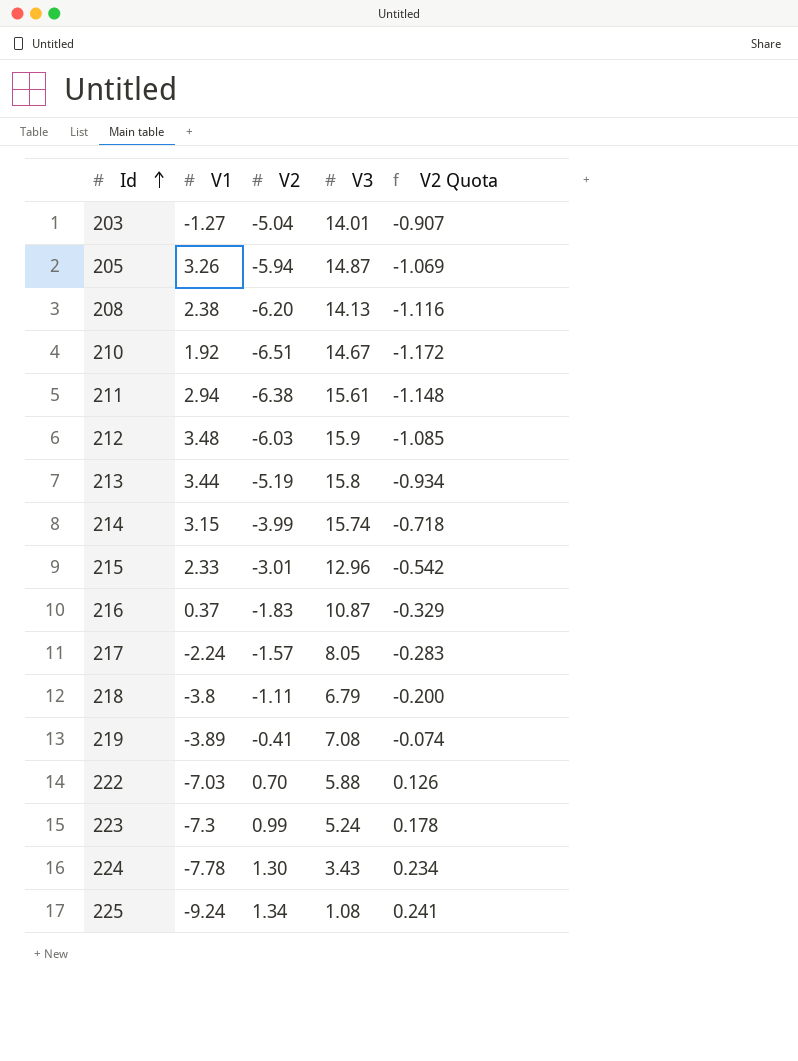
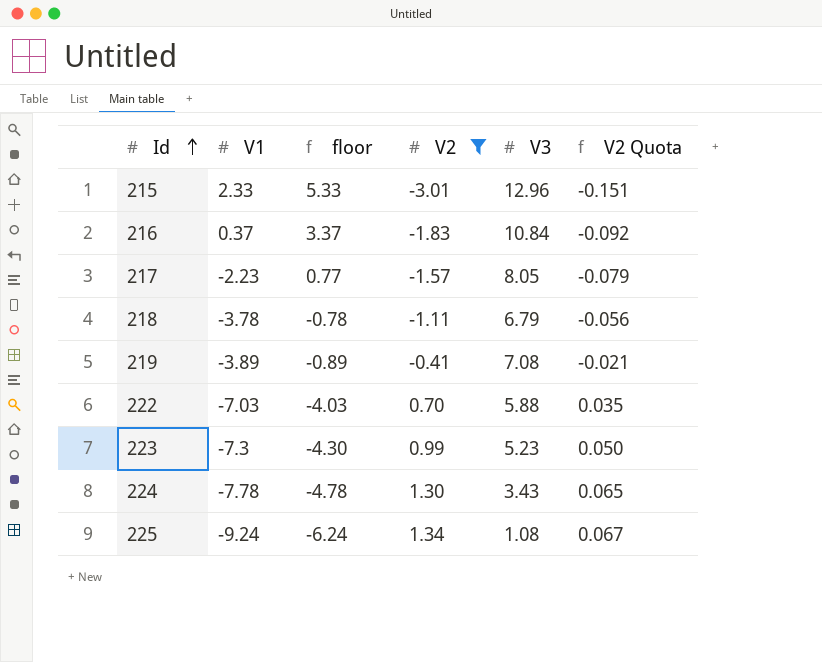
filter: none -> V2 >= -3.01
column floor | formula: none -> [V1] + 3
column V2 Quota | formula: [V2] * 0.18 -> [V2] * 0.05
216 | V3: 10.87 -> 10.84
217 | V1: -2.24 -> -2.23
218 | V1: -3.8 -> -3.78
223 | V3: 5.24 -> 5.23

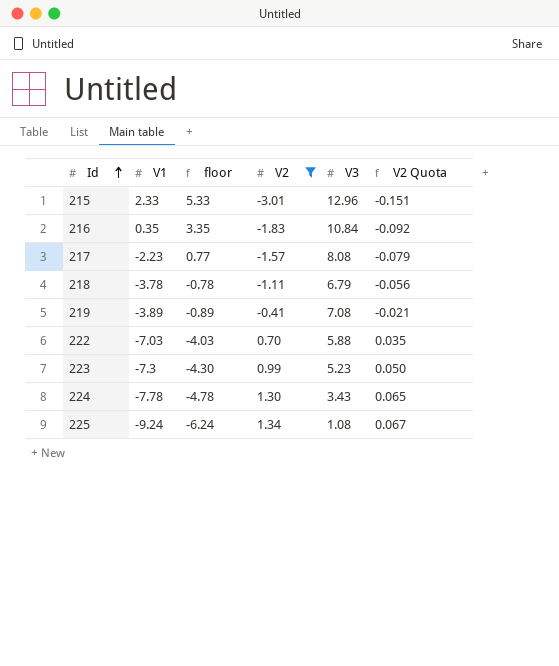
216 | V1: 0.37 -> 0.35
216 | floor: 3.37 -> 3.35
217 | V3: 8.05 -> 8.08

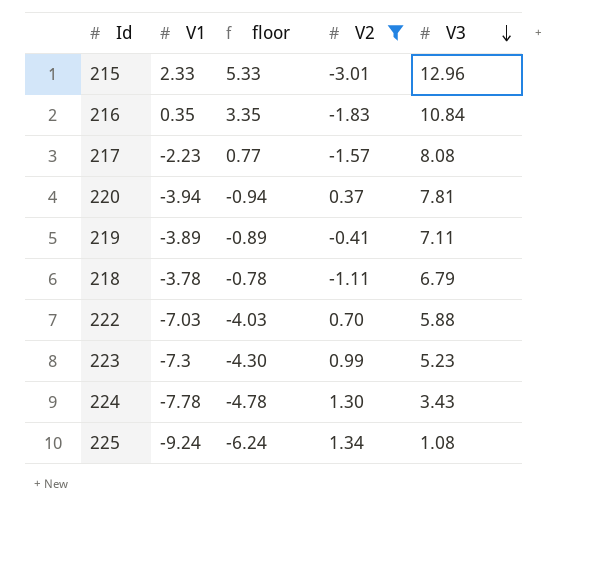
row order: Id ascending -> V3 descending
column V2 Quota | formula: [V2] * 0.05 -> none
row 220: none -> -3.94 | -0.94 | 0.37 | 7.81
219 | V3: 7.08 -> 7.11

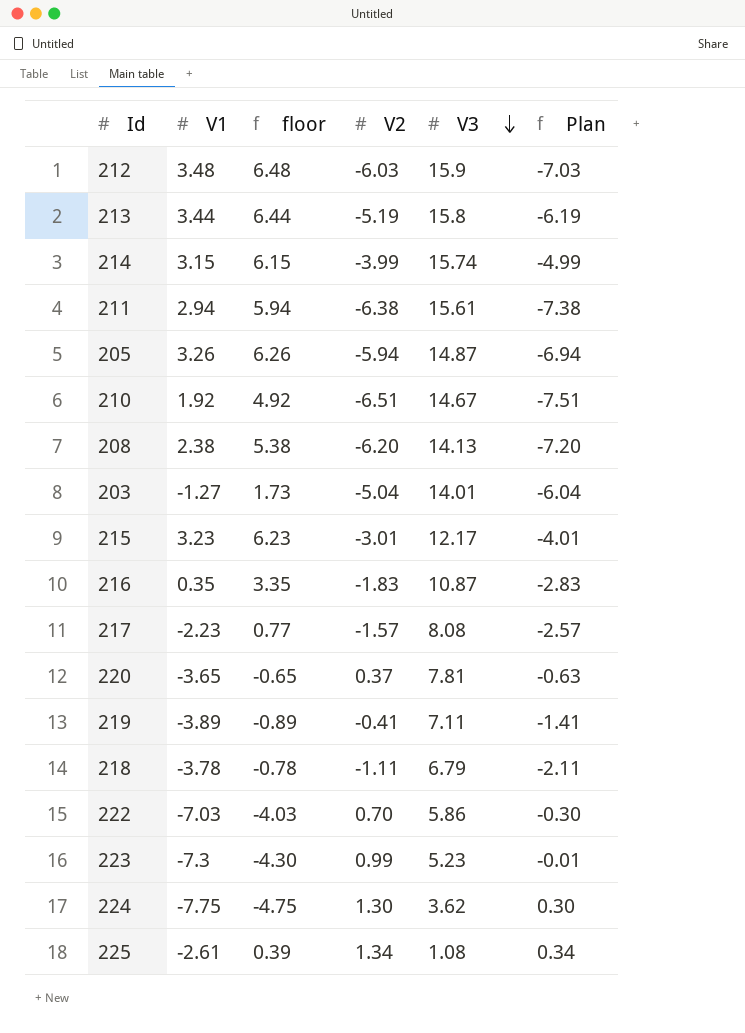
filter: V2 >= -3.01 -> none
column Plan | formula: none -> [V2] - 1
215 | V1: 2.33 -> 3.23
215 | floor: 5.33 -> 6.23
215 | V3: 12.96 -> 12.17
216 | V3: 10.84 -> 10.87
220 | V1: -3.94 -> -3.65
220 | floor: -0.94 -> -0.65
222 | V3: 5.88 -> 5.86
224 | V1: -7.78 -> -7.75
224 | floor: -4.78 -> -4.75
224 | V3: 3.43 -> 3.62
225 | V1: -9.24 -> -2.61
225 | floor: -6.24 -> 0.39

